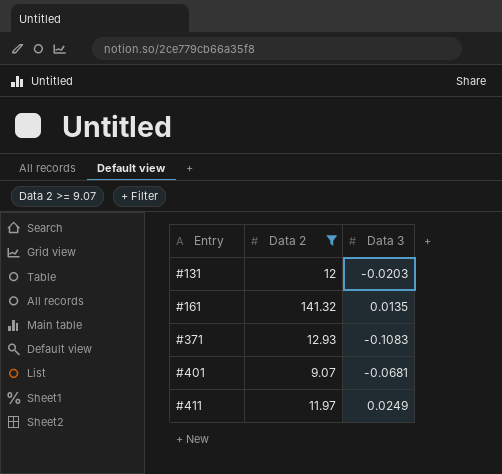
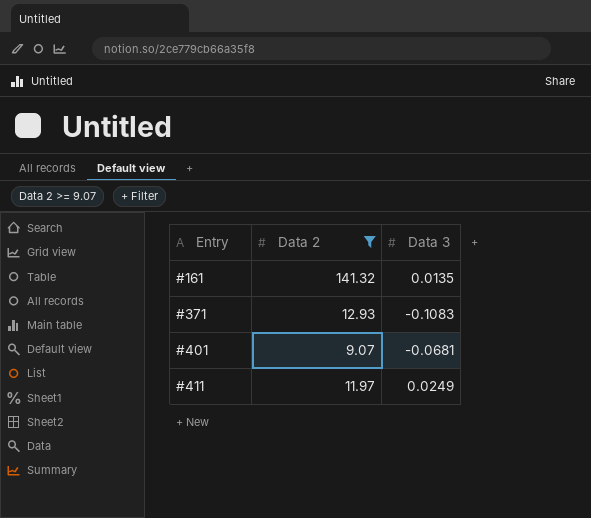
row #131: 12 | -0.0203 -> none

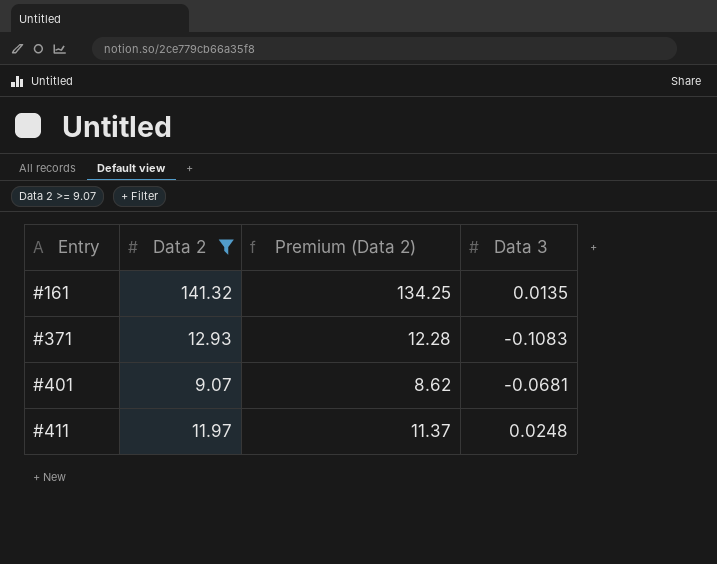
column Premium (Data 2) | formula: none -> [Data 2] * 0.95
#411 | Data 3: 0.0249 -> 0.0248

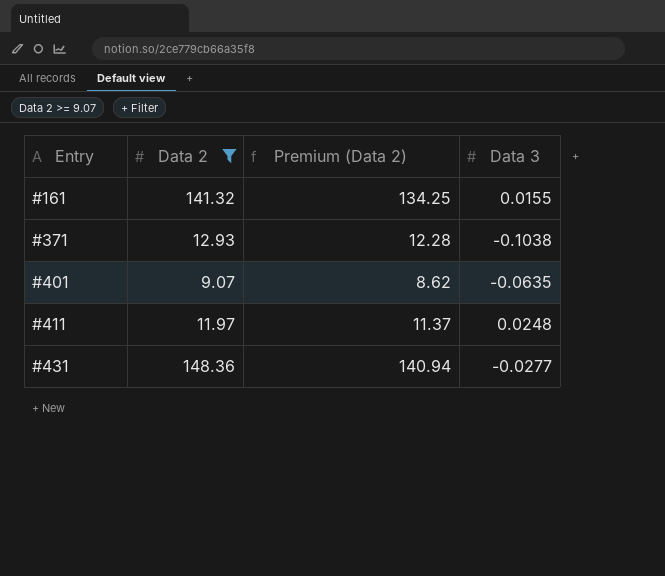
#161 | Data 3: 0.0135 -> 0.0155
#371 | Data 3: -0.1083 -> -0.1038
#401 | Data 3: -0.0681 -> -0.0635
row #431: none -> 148.36 | 140.94 | -0.0277

